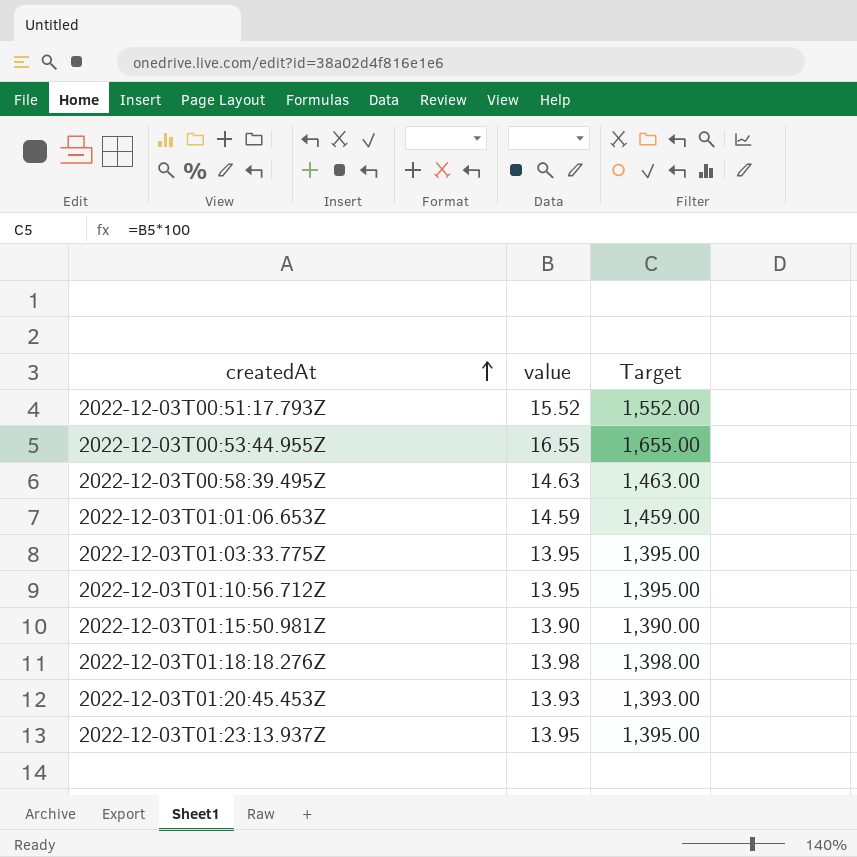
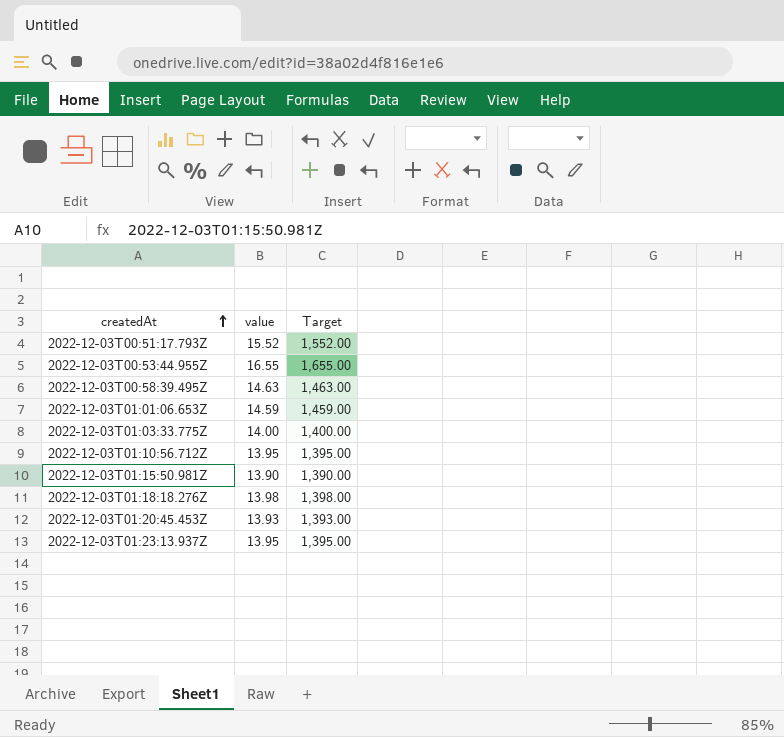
2022-12-03T01:03:33.775Z | value: 13.95 -> 14.00
2022-12-03T01:03:33.775Z | Target: 1,395.00 -> 1,400.00

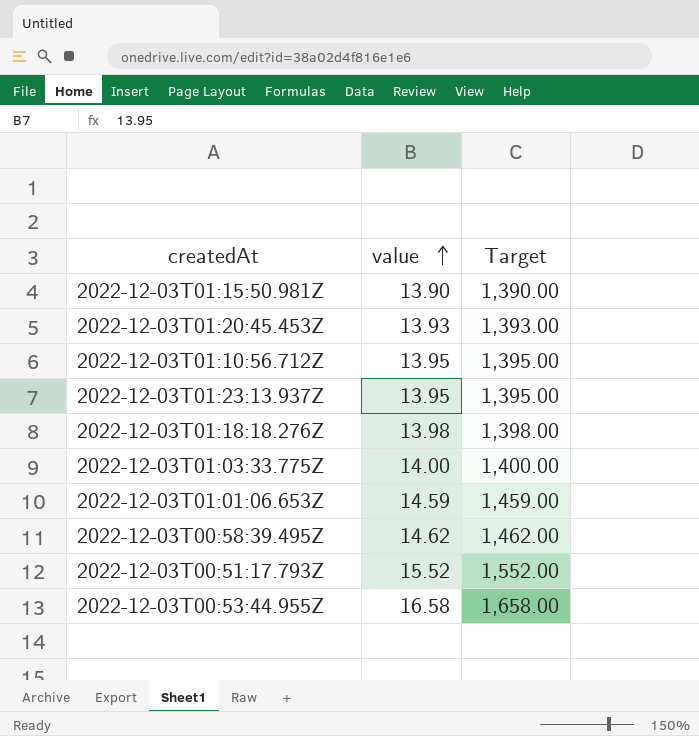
row order: createdAt ascending -> value ascending
2022-12-03T00:58:39.495Z | value: 14.63 -> 14.62
2022-12-03T00:58:39.495Z | Target: 1,463.00 -> 1,462.00
2022-12-03T00:53:44.955Z | value: 16.55 -> 16.58
2022-12-03T00:53:44.955Z | Target: 1,655.00 -> 1,658.00

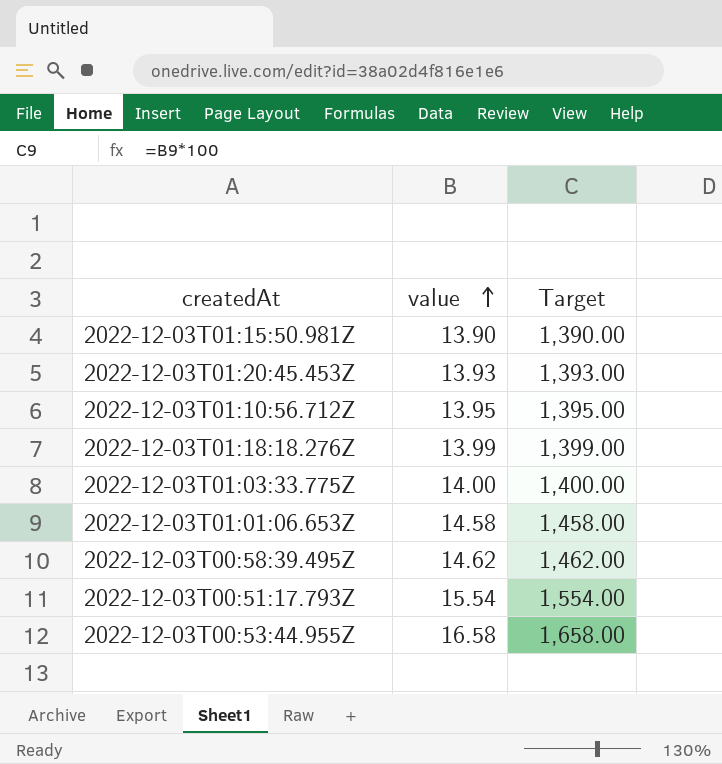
row 2022-12-03T01:23:13.937Z: 13.95 | 1,395.00 -> none
2022-12-03T01:18:18.276Z | value: 13.98 -> 13.99
2022-12-03T01:18:18.276Z | Target: 1,398.00 -> 1,399.00
2022-12-03T01:01:06.653Z | value: 14.59 -> 14.58
2022-12-03T01:01:06.653Z | Target: 1,459.00 -> 1,458.00
2022-12-03T00:51:17.793Z | value: 15.52 -> 15.54
2022-12-03T00:51:17.793Z | Target: 1,552.00 -> 1,554.00

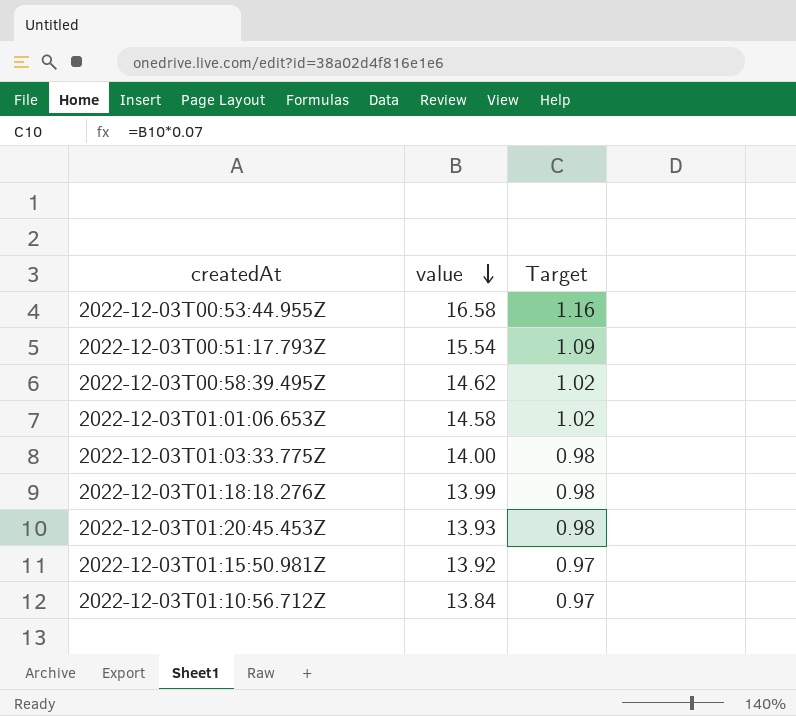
row order: value ascending -> value descending
column Target | formula: [value] * 100 -> [value] * 0.07
2022-12-03T01:15:50.981Z | value: 13.90 -> 13.92
2022-12-03T01:10:56.712Z | value: 13.95 -> 13.84

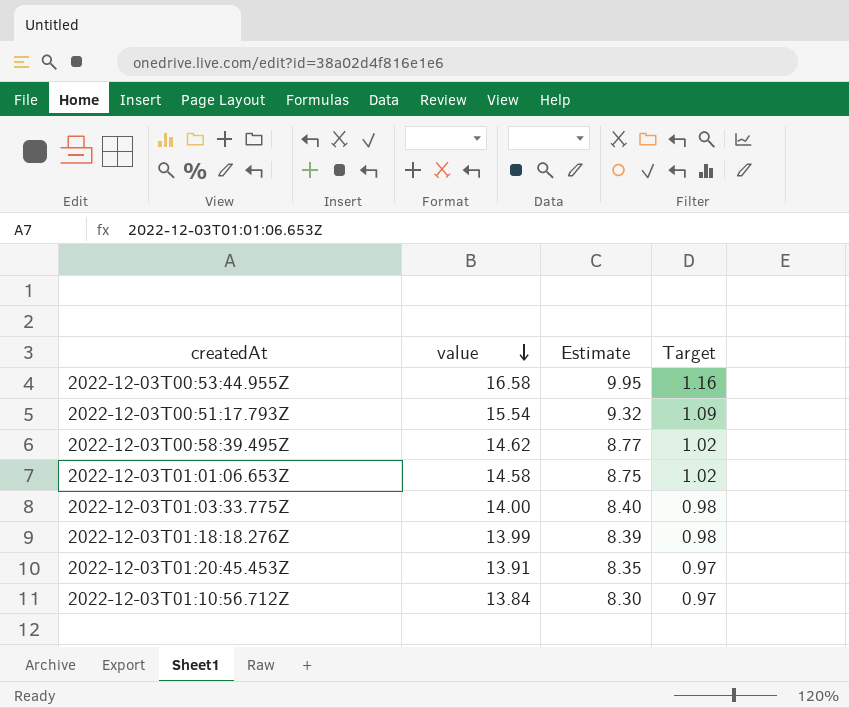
column Estimate | formula: none -> [value] * 0.6
row 2022-12-03T01:15:50.981Z: 13.92 | 0.97 -> none
2022-12-03T01:20:45.453Z | value: 13.93 -> 13.91
2022-12-03T01:20:45.453Z | Target: 0.98 -> 0.97

